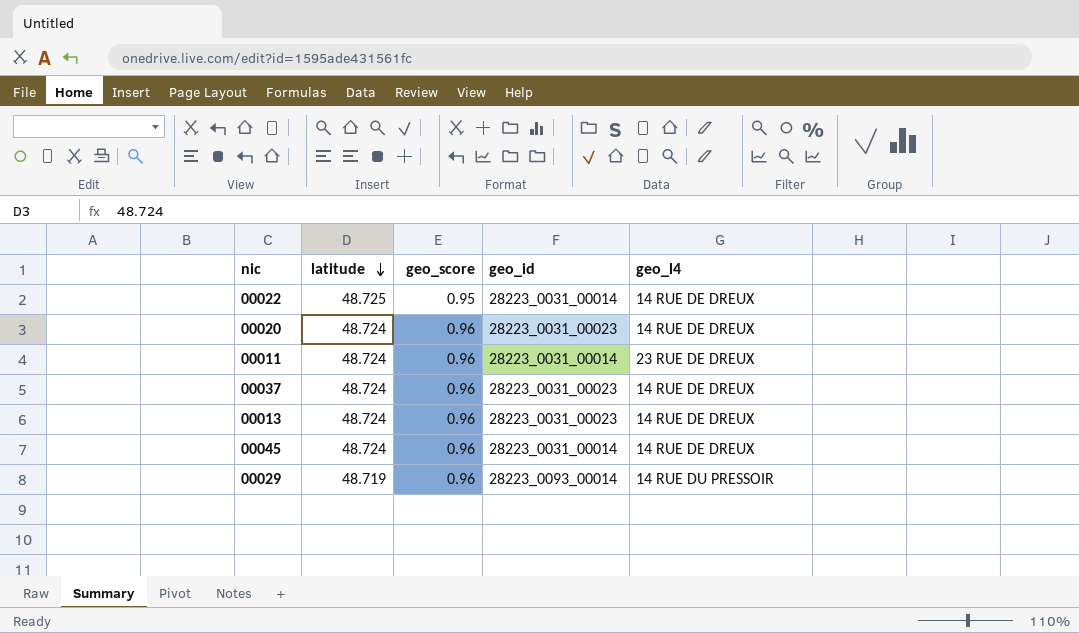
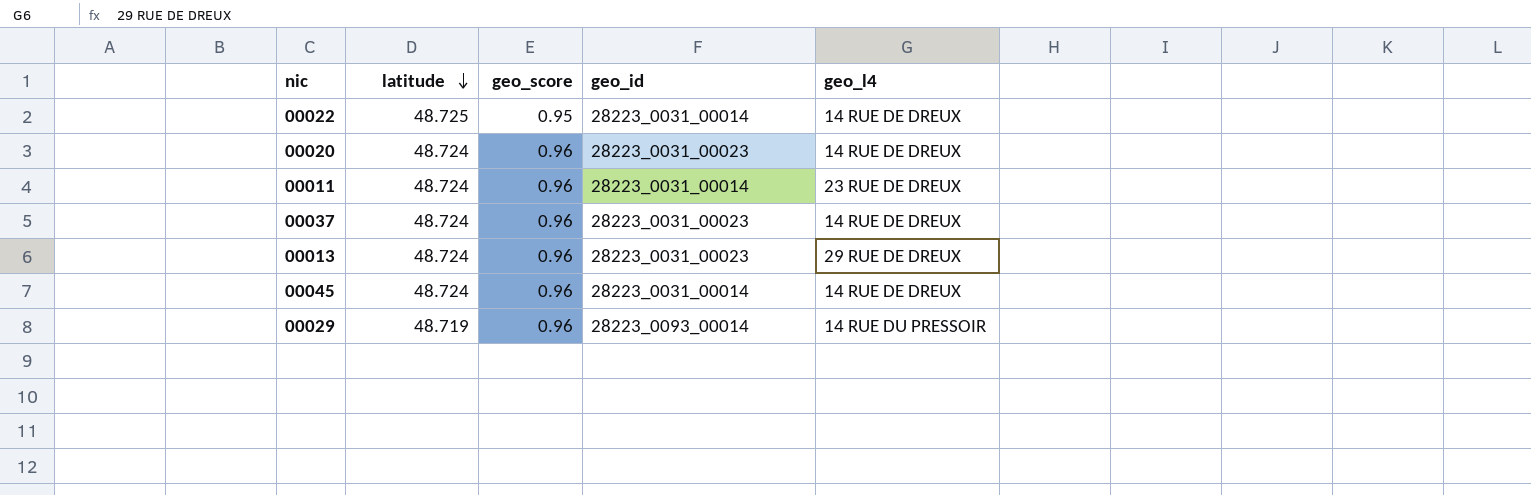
00013 | geo_l4: 14 RUE DE DREUX -> 29 RUE DE DREUX

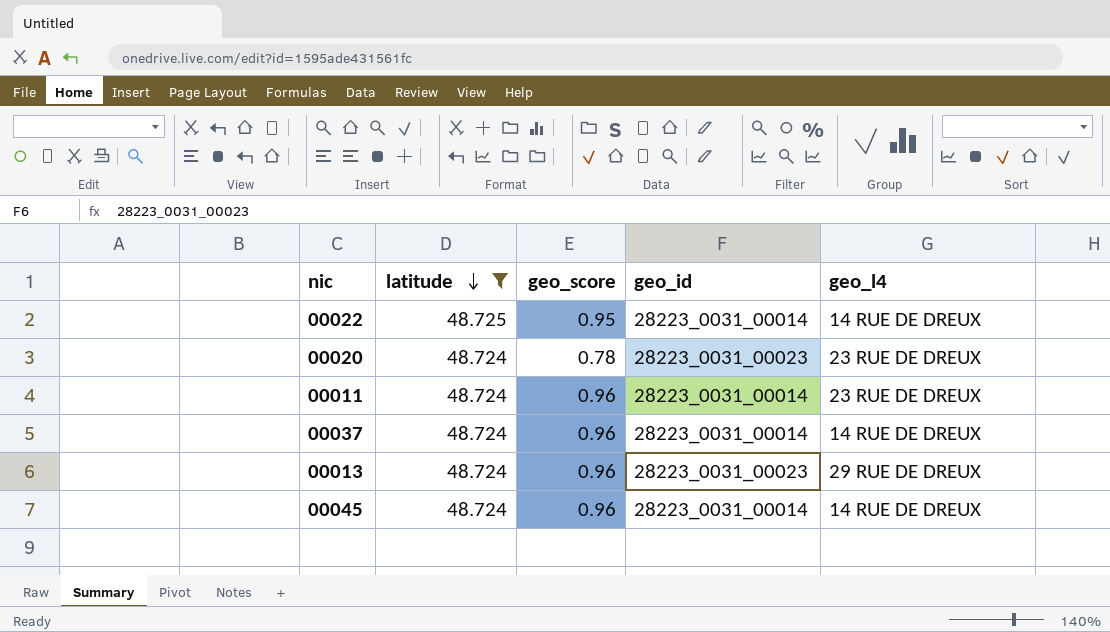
filter: none -> latitude != 48.719
00020 | geo_score: 0.96 -> 0.78
00020 | geo_l4: 14 RUE DE DREUX -> 23 RUE DE DREUX
00037 | geo_id: 28223_0031_00023 -> 28223_0031_00014

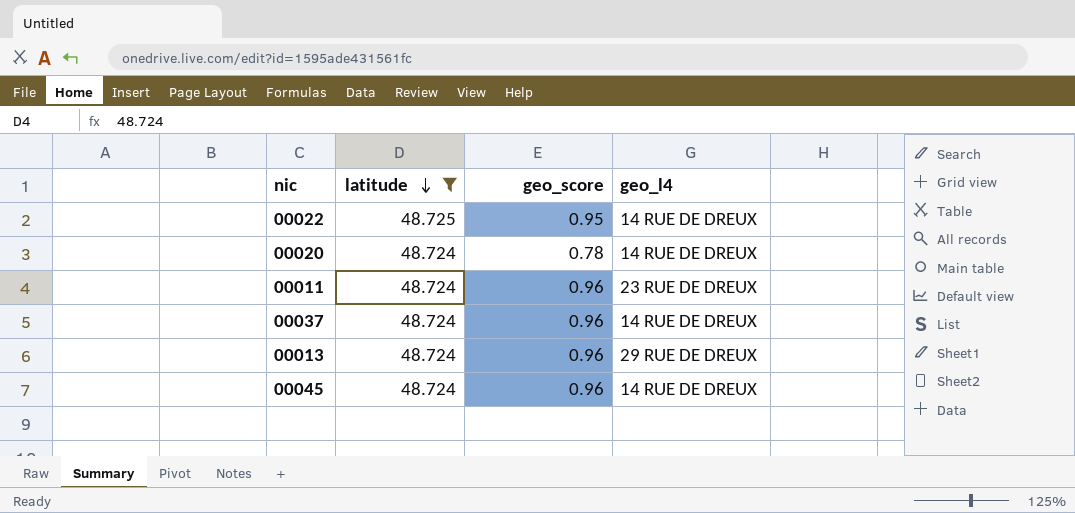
column geo_id | position: 4 -> none
00020 | geo_l4: 23 RUE DE DREUX -> 14 RUE DE DREUX

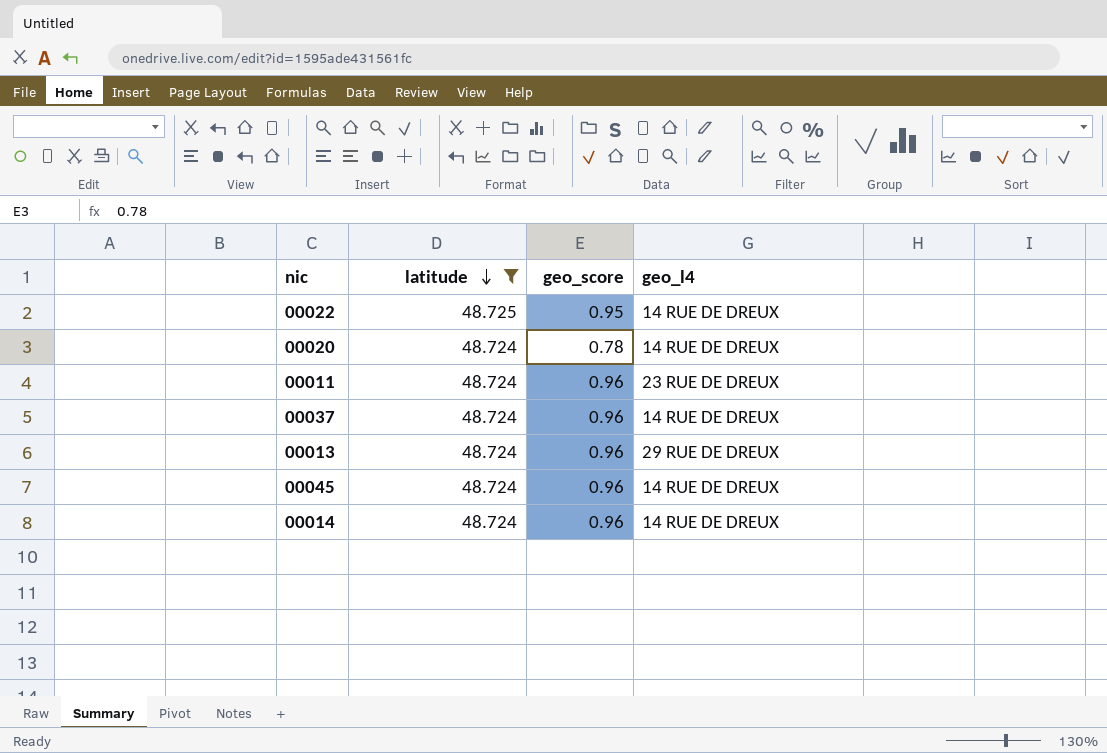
row 00014: none -> 48.724 | 0.96 | 14 RUE DE DREUX

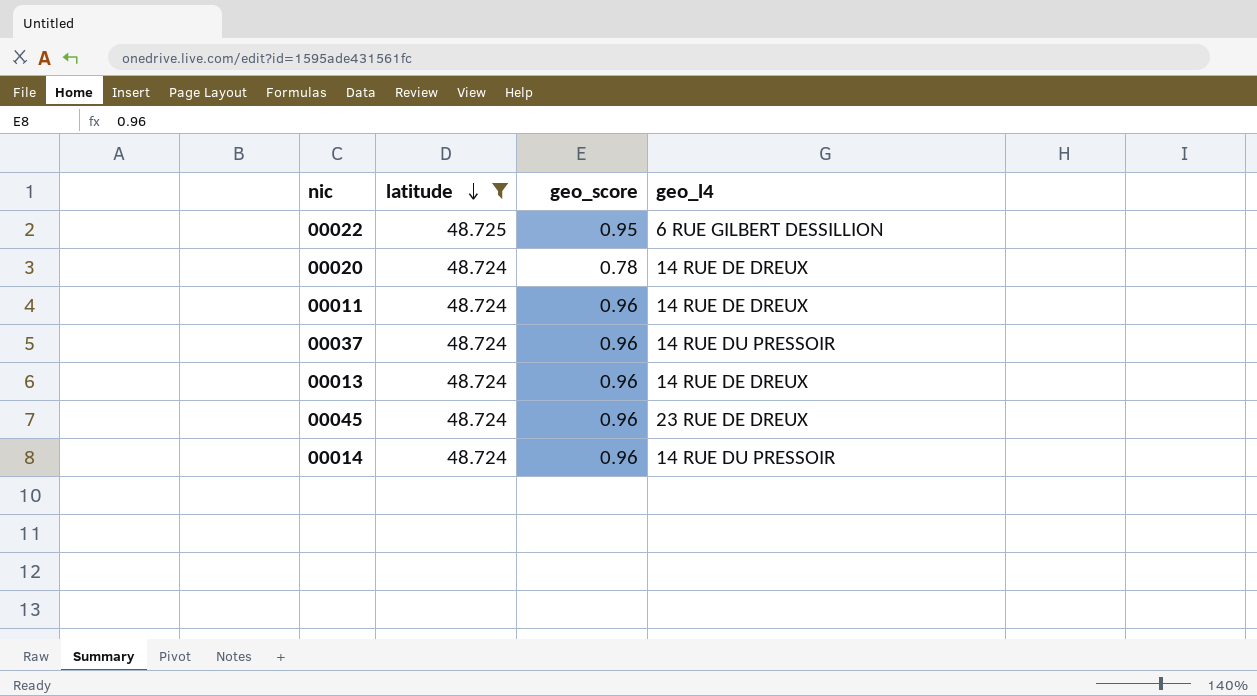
00022 | geo_l4: 14 RUE DE DREUX -> 6 RUE GILBERT DESSILLION
00011 | geo_l4: 23 RUE DE DREUX -> 14 RUE DE DREUX
00037 | geo_l4: 14 RUE DE DREUX -> 14 RUE DU PRESSOIR
00013 | geo_l4: 29 RUE DE DREUX -> 14 RUE DE DREUX
00045 | geo_l4: 14 RUE DE DREUX -> 23 RUE DE DREUX
00014 | geo_l4: 14 RUE DE DREUX -> 14 RUE DU PRESSOIR

